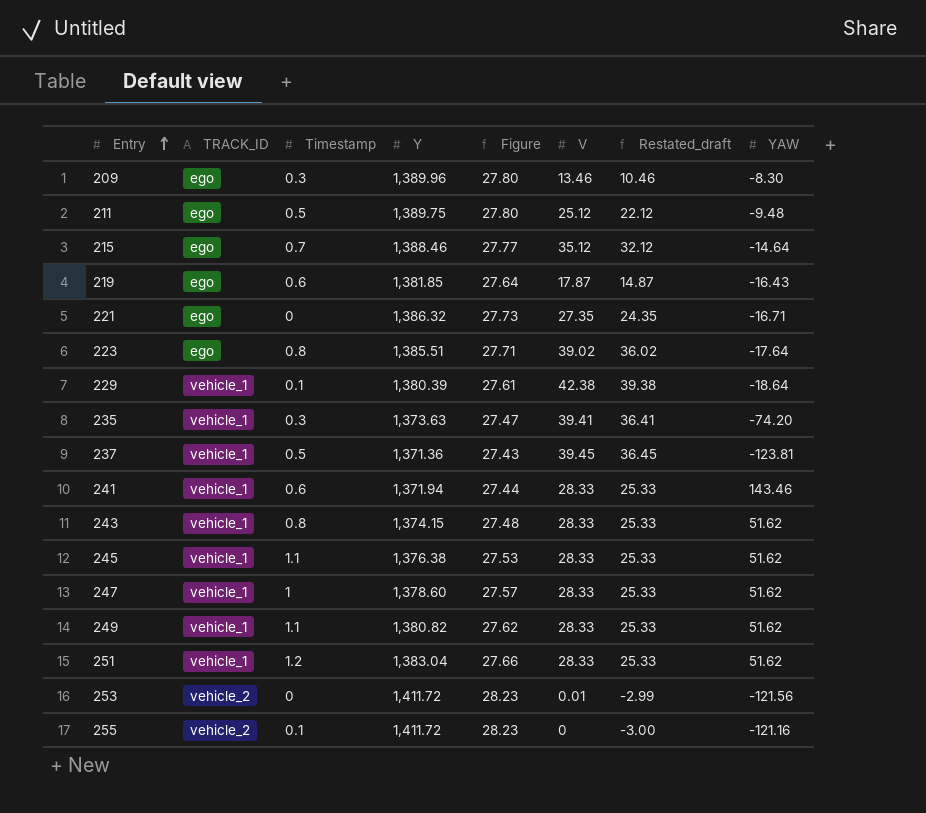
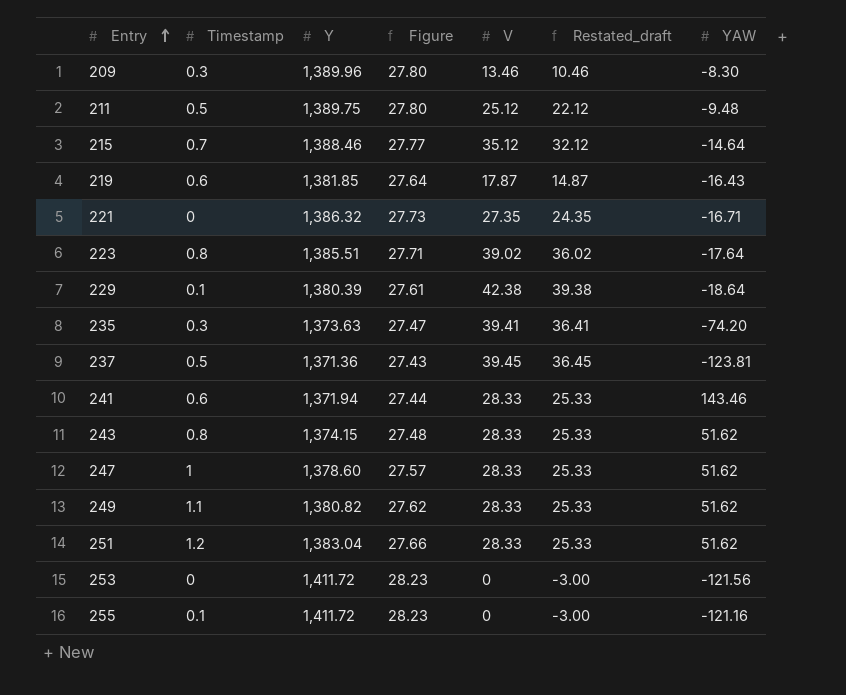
column TRACK_ID | position: 2 -> none
row 245: vehicle_1 | 1.1 | 1,376.38 | 27.53 | 28.33 | 25.33 | 51.62 -> none
253 | V: 0.01 -> 0
253 | Restated_draft: -2.99 -> -3.00

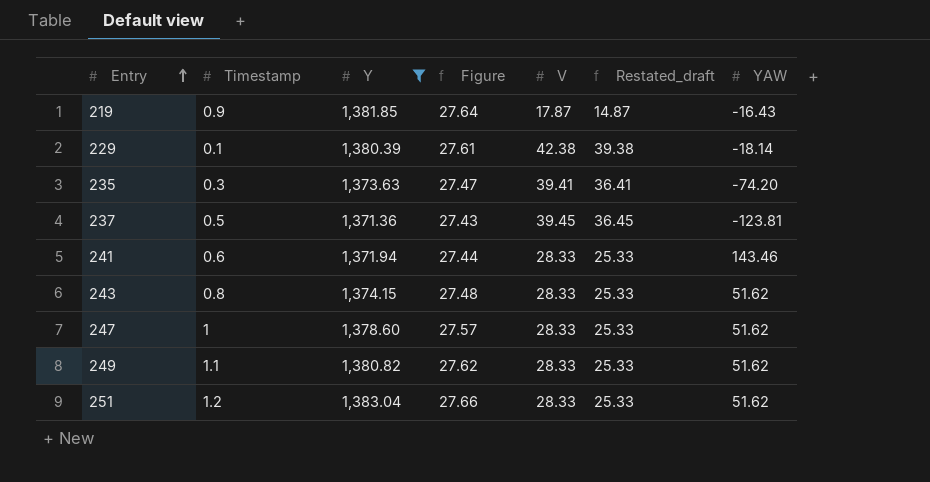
filter: none -> Y <= 1,383.04
219 | Timestamp: 0.6 -> 0.9
229 | YAW: -18.64 -> -18.14

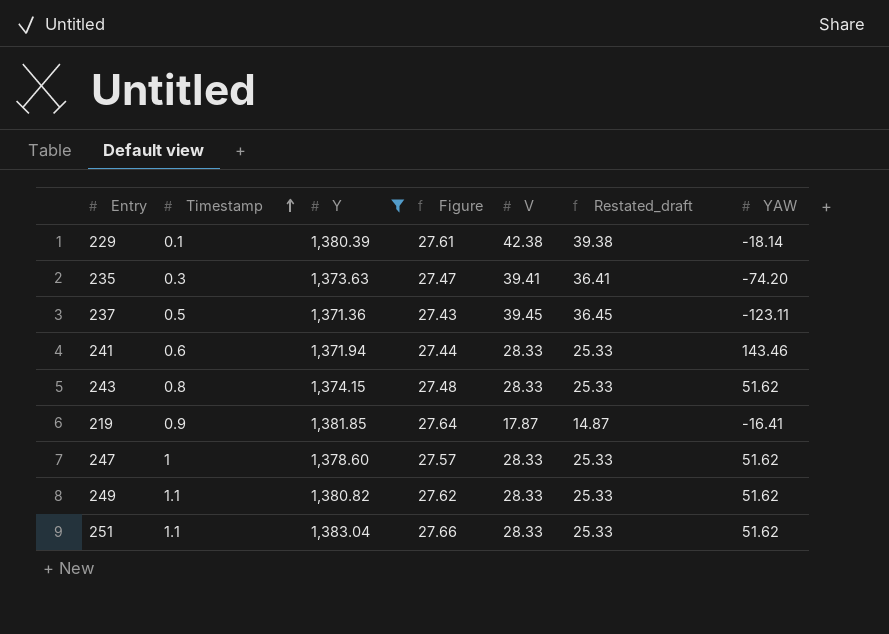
row order: Entry ascending -> Timestamp ascending
237 | YAW: -123.81 -> -123.11
219 | YAW: -16.43 -> -16.41
251 | Timestamp: 1.2 -> 1.1

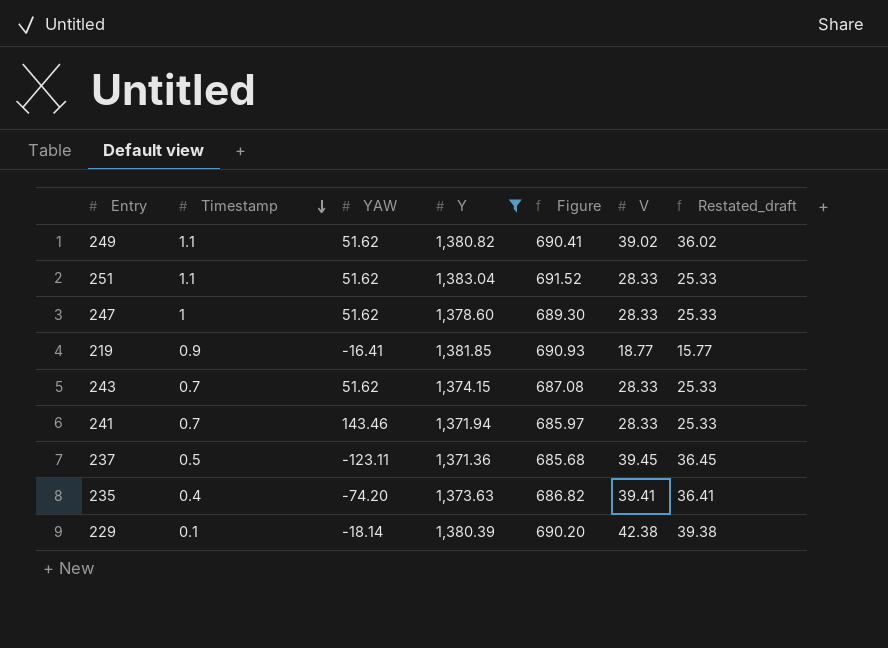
row order: Timestamp ascending -> Timestamp descending
column YAW | position: 7 -> 3
column Figure | formula: [Y] * 0.02 -> [Y] * 0.5
249 | V: 28.33 -> 39.02
249 | Restated_draft: 25.33 -> 36.02
219 | V: 17.87 -> 18.77
219 | Restated_draft: 14.87 -> 15.77
243 | Timestamp: 0.8 -> 0.7
241 | Timestamp: 0.6 -> 0.7
235 | Timestamp: 0.3 -> 0.4

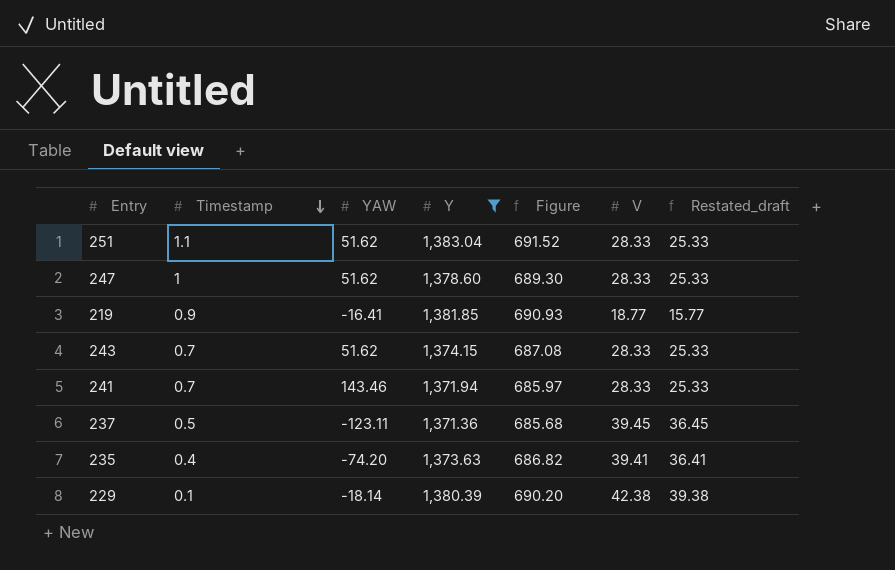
row 249: 1.1 | 51.62 | 1,380.82 | 690.41 | 39.02 | 36.02 -> none

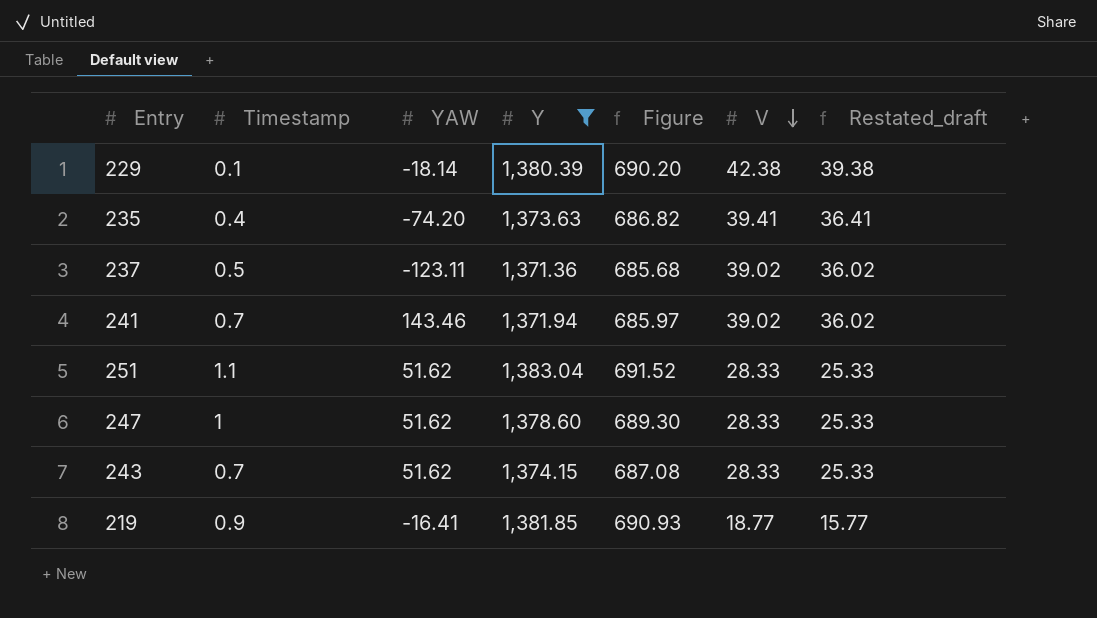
row order: Timestamp descending -> V descending
237 | V: 39.45 -> 39.02
237 | Restated_draft: 36.45 -> 36.02
241 | V: 28.33 -> 39.02
241 | Restated_draft: 25.33 -> 36.02

